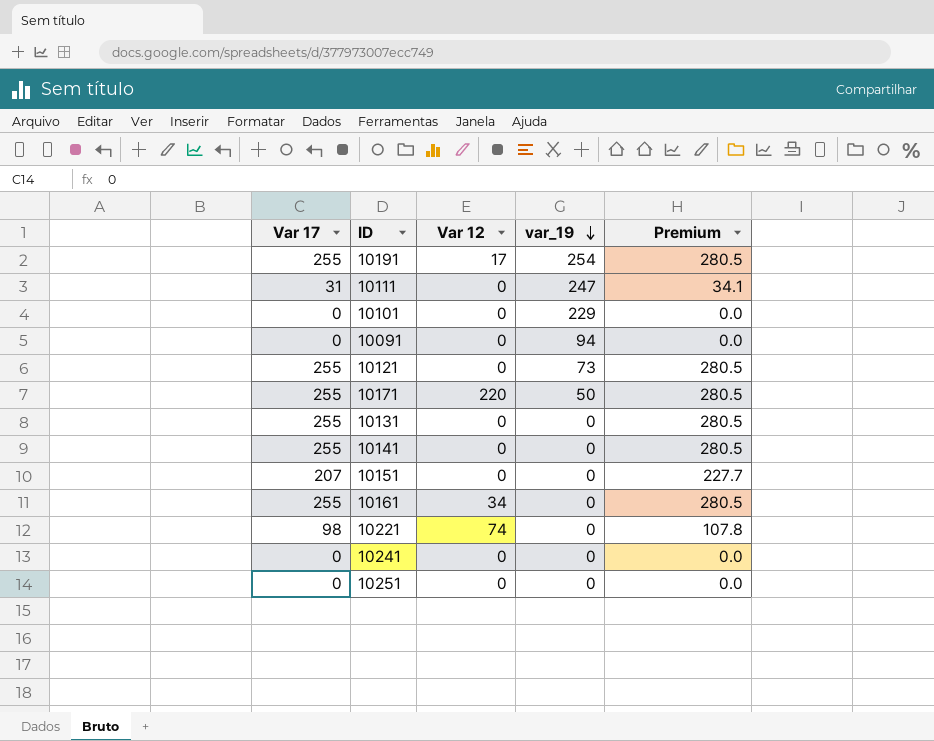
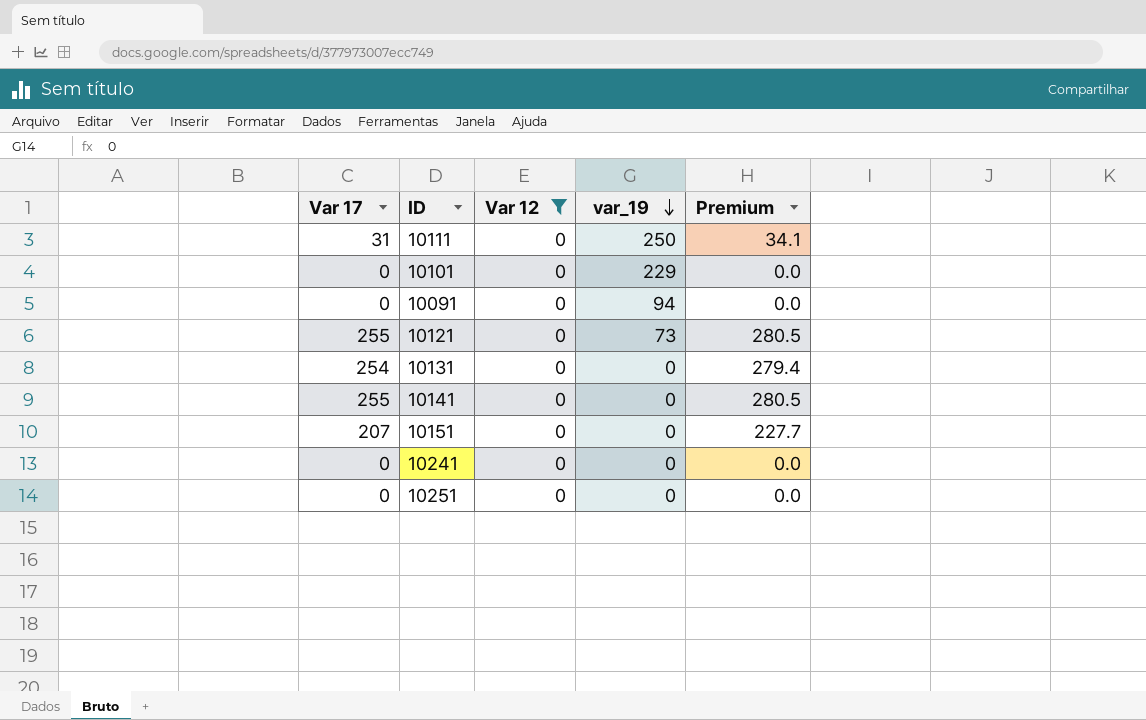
filter: none -> Var 12 = 0
10111 | var_19: 247 -> 250
10131 | Var 17: 255 -> 254
10131 | Premium: 280.5 -> 279.4

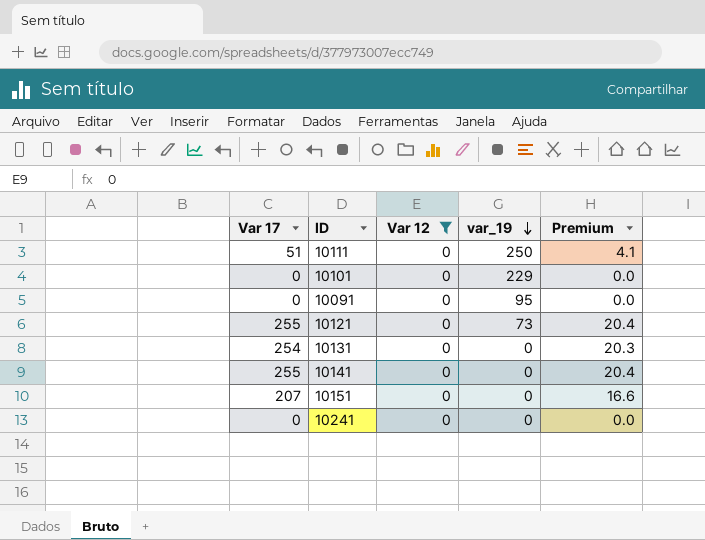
column Premium | formula: [Var 17] * 1.1 -> [Var 17] * 0.08
row 10251: 0 | 0 | 0 | 0.0 -> none
10111 | Var 17: 31 -> 51
10091 | var_19: 94 -> 95

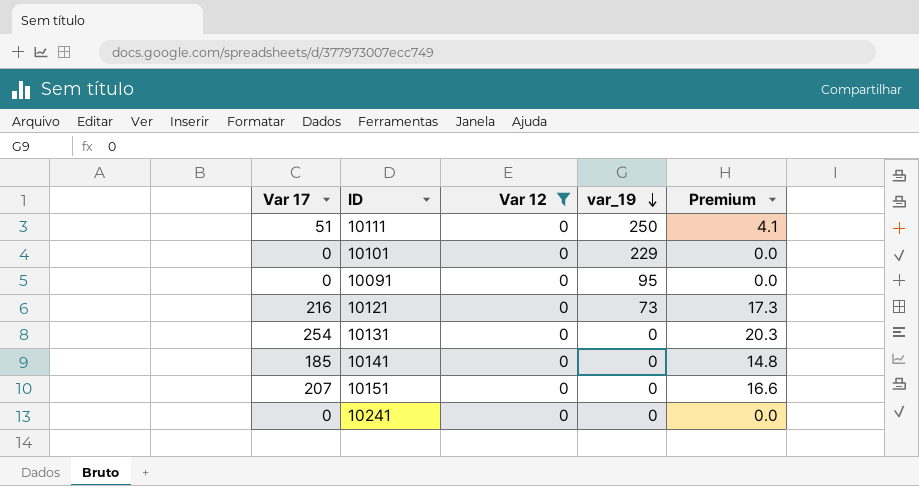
10121 | Var 17: 255 -> 216
10121 | Premium: 20.4 -> 17.3
10141 | Var 17: 255 -> 185
10141 | Premium: 20.4 -> 14.8

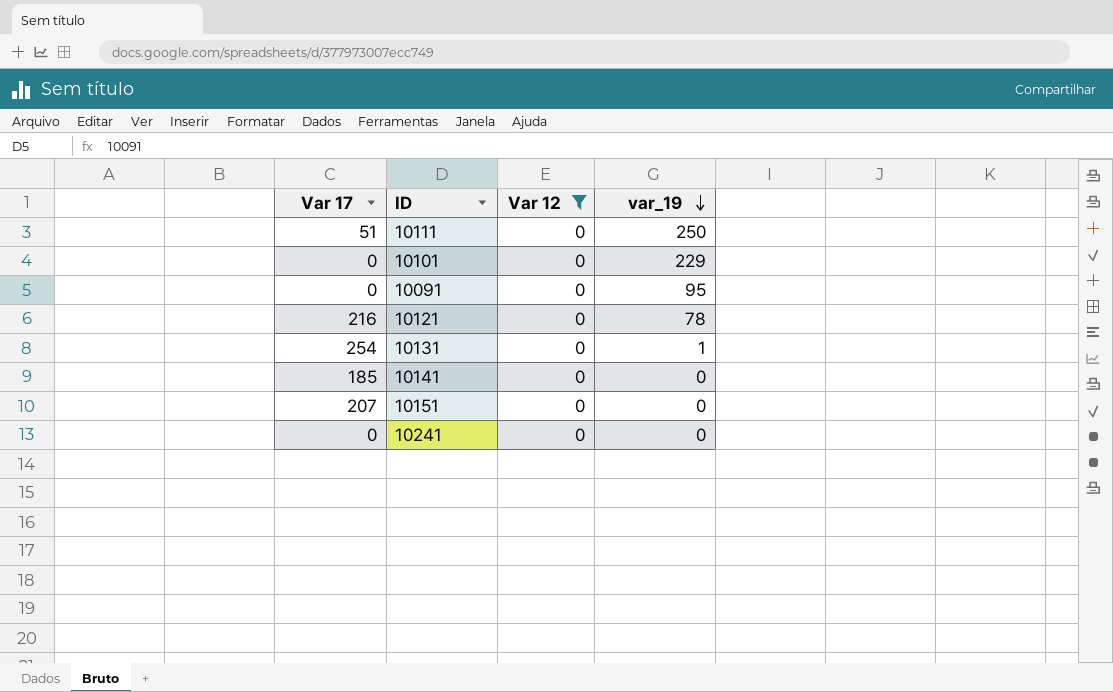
column Premium | formula: [Var 17] * 0.08 -> none
10121 | var_19: 73 -> 78
10131 | var_19: 0 -> 1

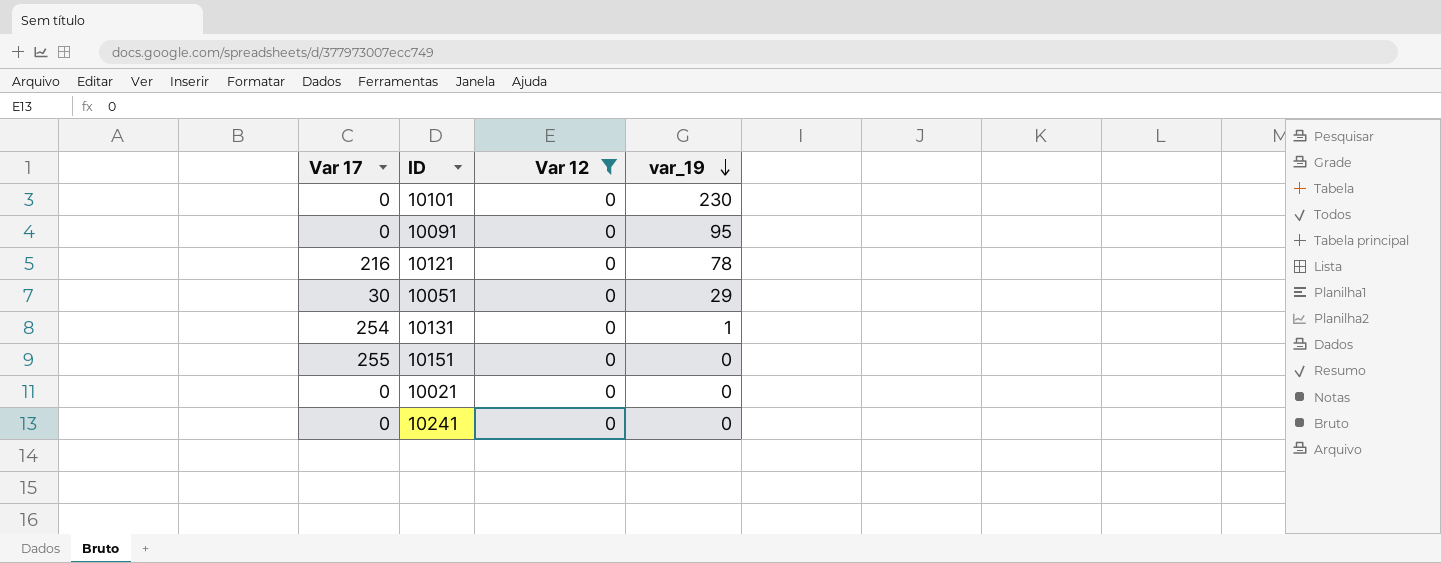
row 10111: 51 | 0 | 250 -> none
row 10141: 185 | 0 | 0 -> none
10101 | var_19: 229 -> 230
row 10051: none -> 30 | 0 | 29
10151 | Var 17: 207 -> 255
row 10021: none -> 0 | 0 | 0

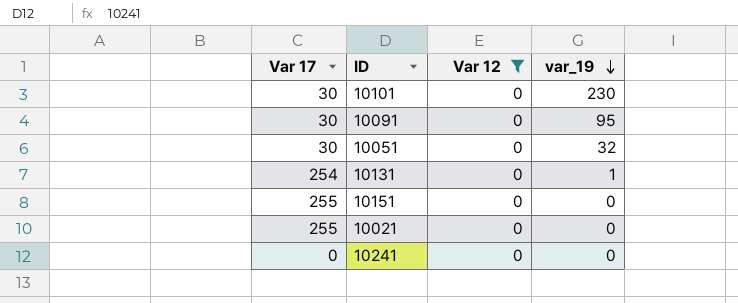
row 10121: 216 | 0 | 78 -> none
10101 | Var 17: 0 -> 30
10091 | Var 17: 0 -> 30
10051 | var_19: 29 -> 32
10021 | Var 17: 0 -> 255

